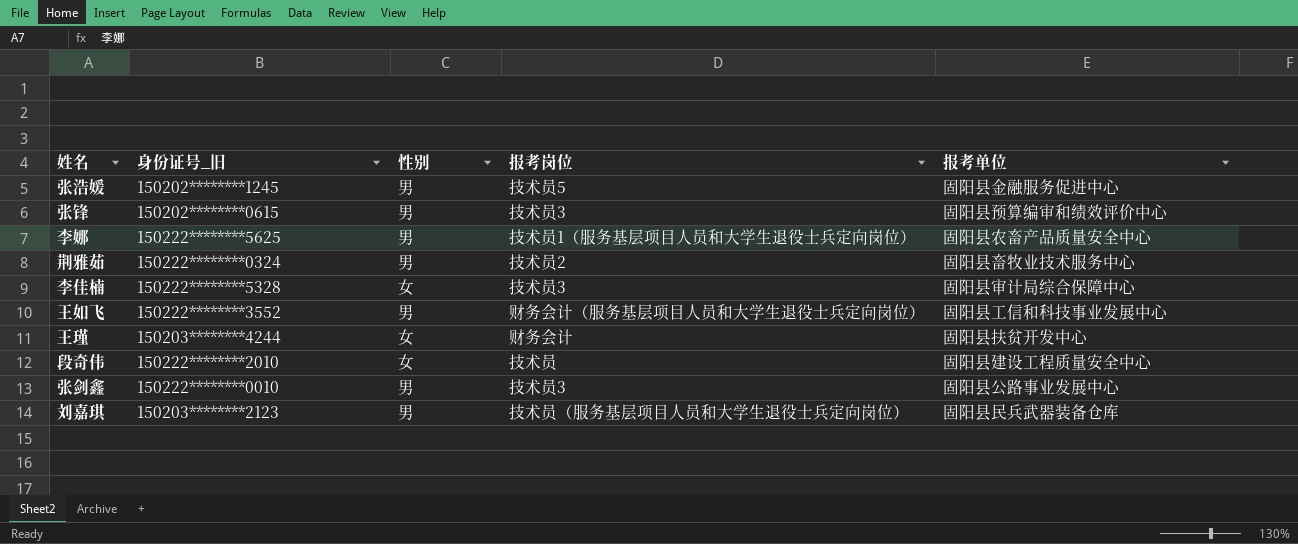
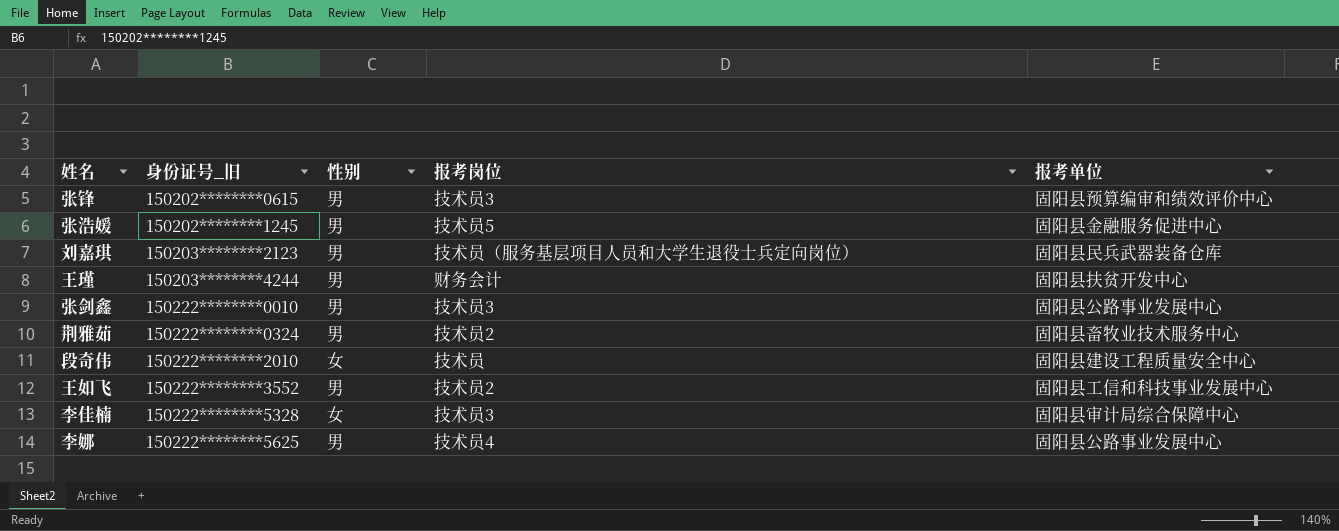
row order: none -> 身份证号_旧 ascending
王瑾 | 性别: 女 -> 男
王如飞 | 报考岗位: 财务会计（服务基层项目人员和大学生退役士兵定向岗位） -> 技术员2
李娜 | 报考岗位: 技术员1（服务基层项目人员和大学生退役士兵定向岗位） -> 技术员4
李娜 | 报考单位: 固阳县农畜产品质量安全中心 -> 固阳县公路事业发展中心

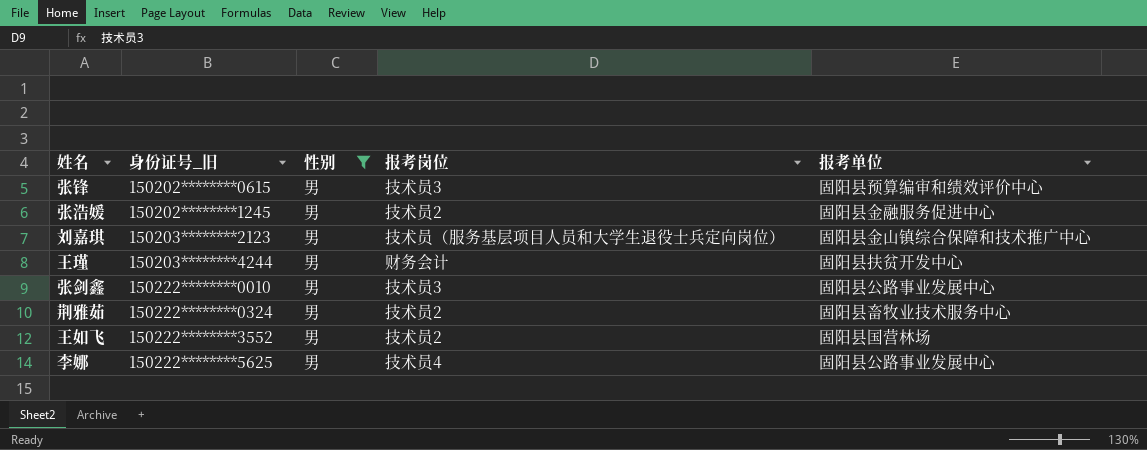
filter: none -> 性别 = 男
张浩媛 | 报考岗位: 技术员5 -> 技术员2
刘嘉琪 | 报考单位: 固阳县民兵武器装备仓库 -> 固阳县金山镇综合保障和技术推广中心
王如飞 | 报考单位: 固阳县工信和科技事业发展中心 -> 固阳县国营林场

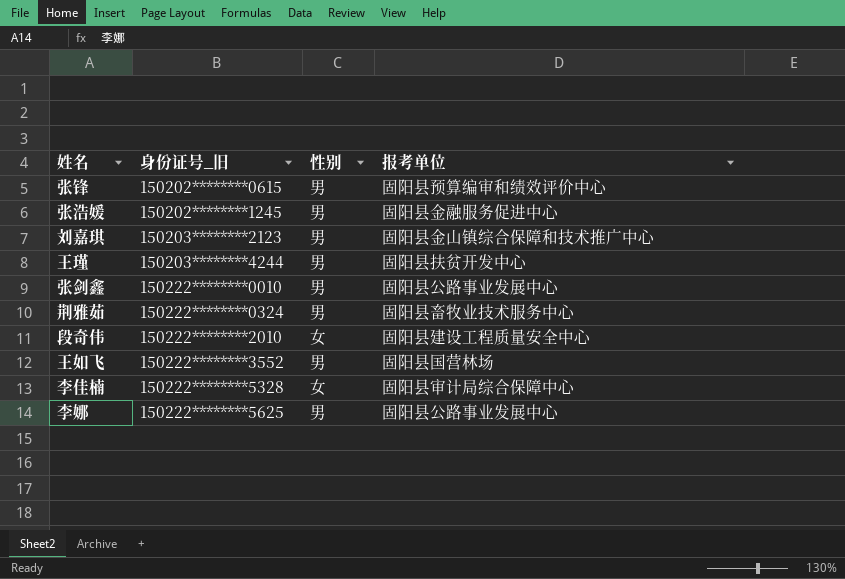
filter: 性别 = 男 -> none
column 报考岗位 | position: 4 -> none

